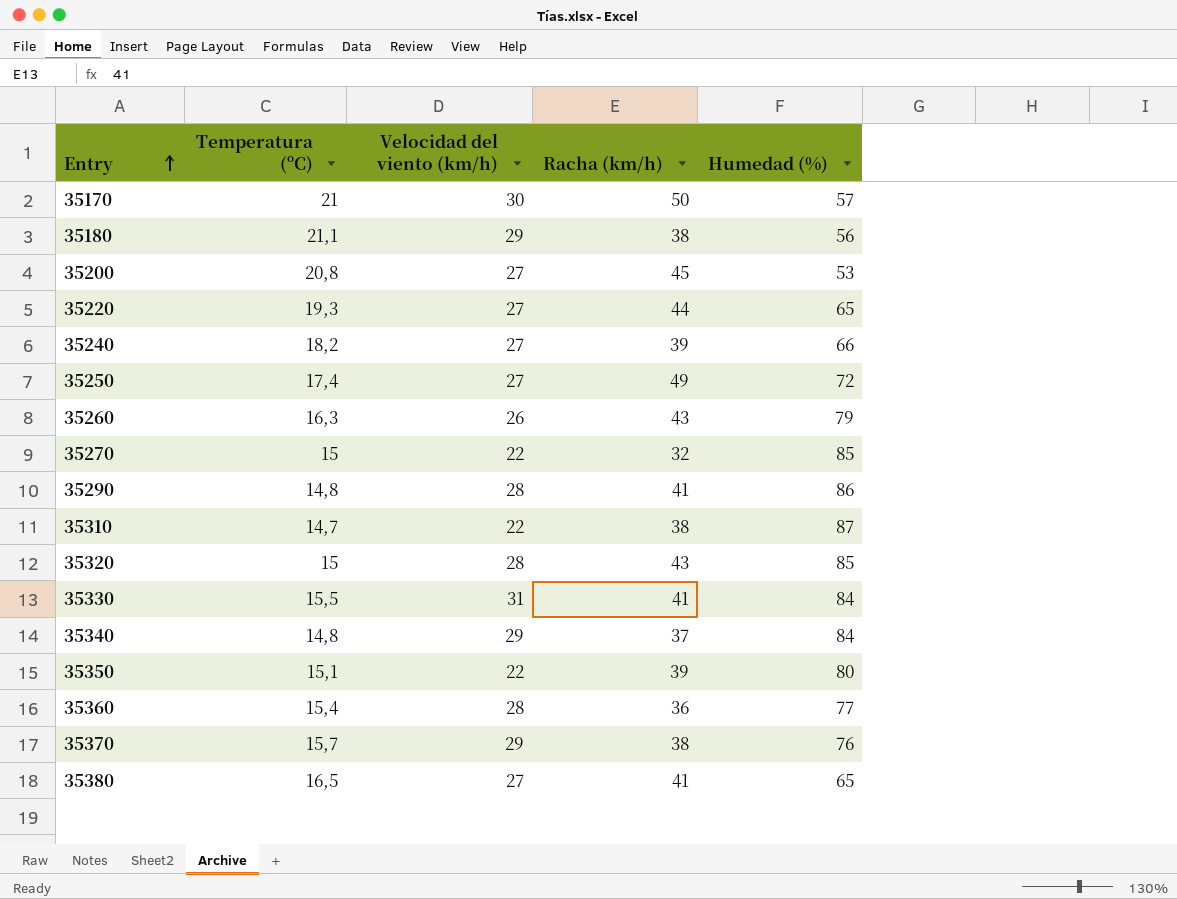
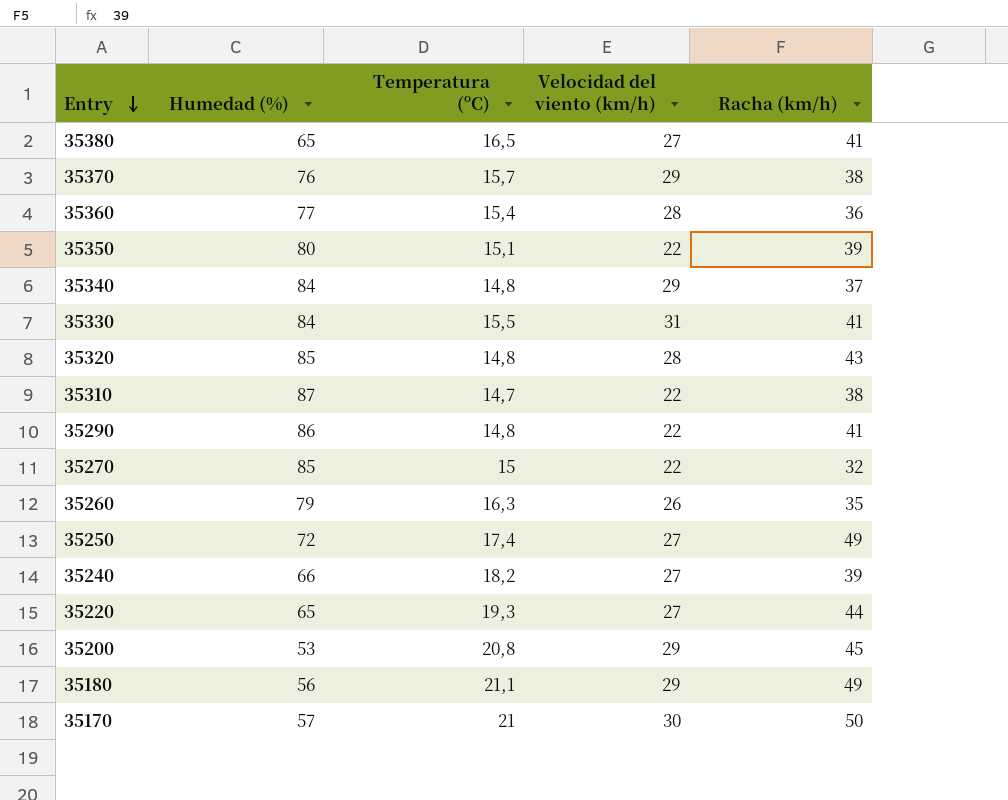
row order: Entry ascending -> Entry descending
column Humedad (%) | position: 5 -> 2
35320 | Temperatura (ºC): 15 -> 14,8
35290 | Velocidad del viento (km/h): 28 -> 22
35260 | Racha (km/h): 43 -> 35
35200 | Velocidad del viento (km/h): 27 -> 29
35180 | Racha (km/h): 38 -> 49

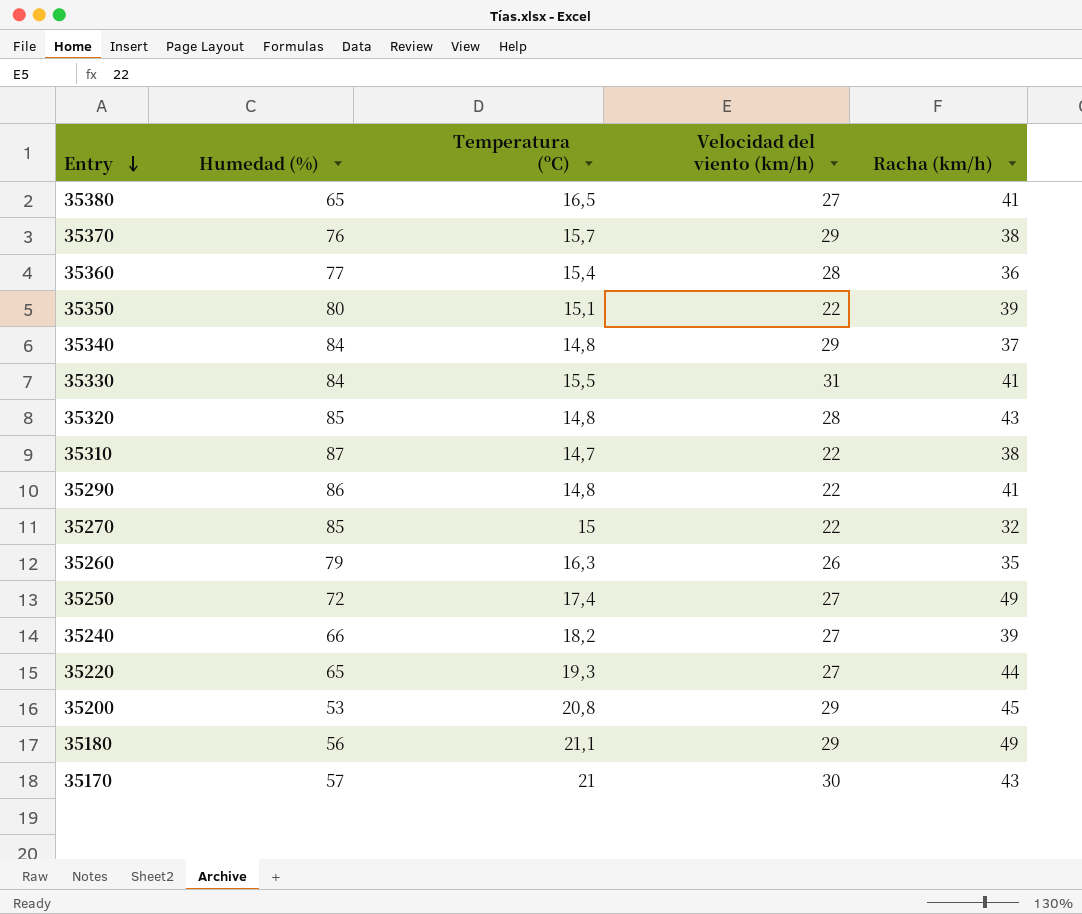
35170 | Racha (km/h): 50 -> 43

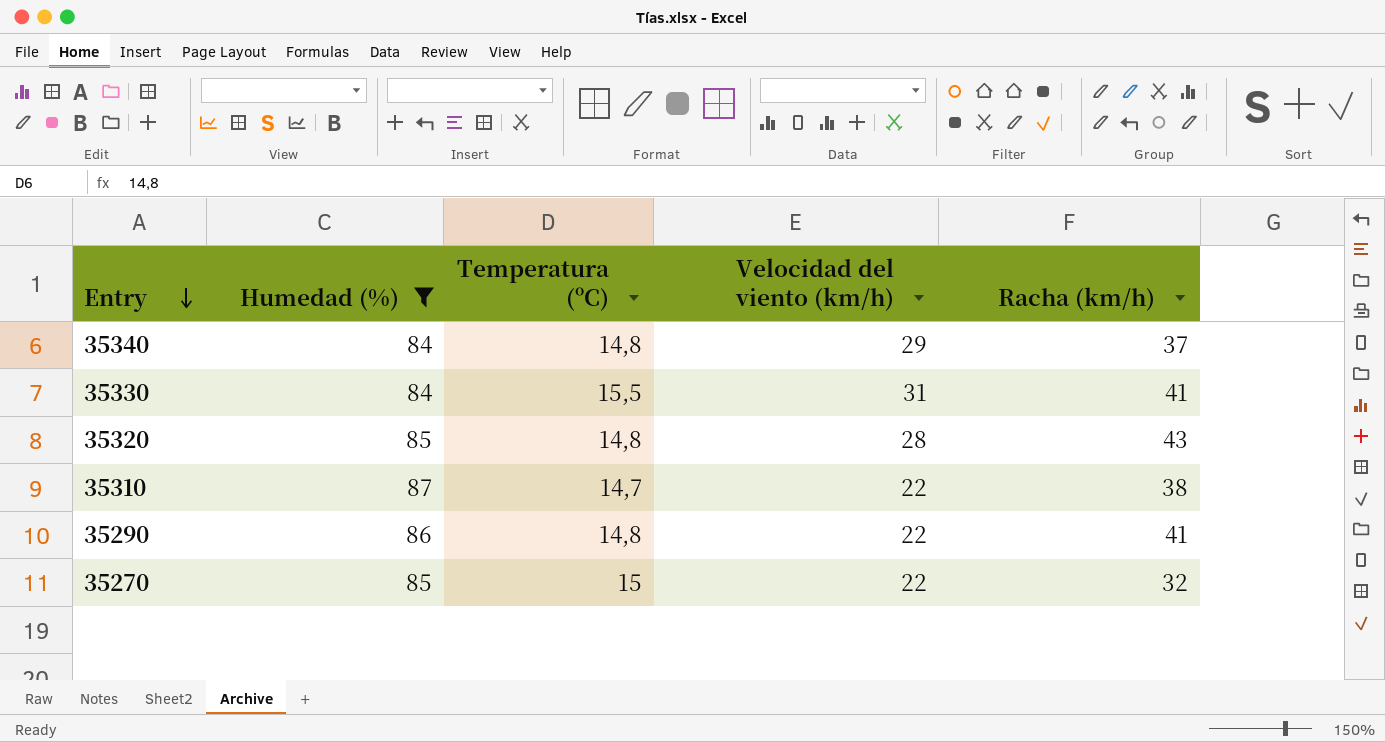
filter: none -> Humedad (%) >= 84

